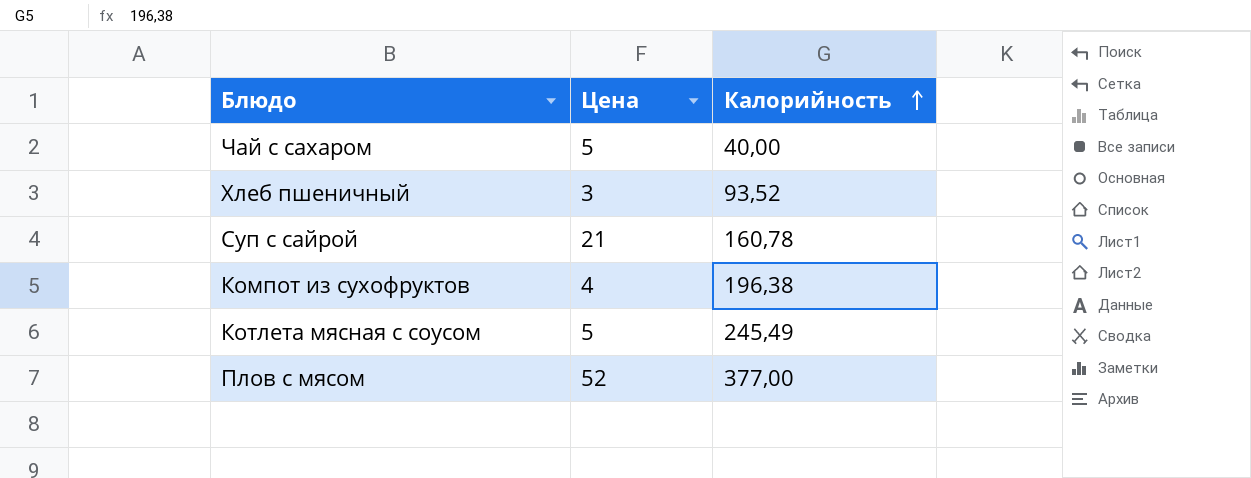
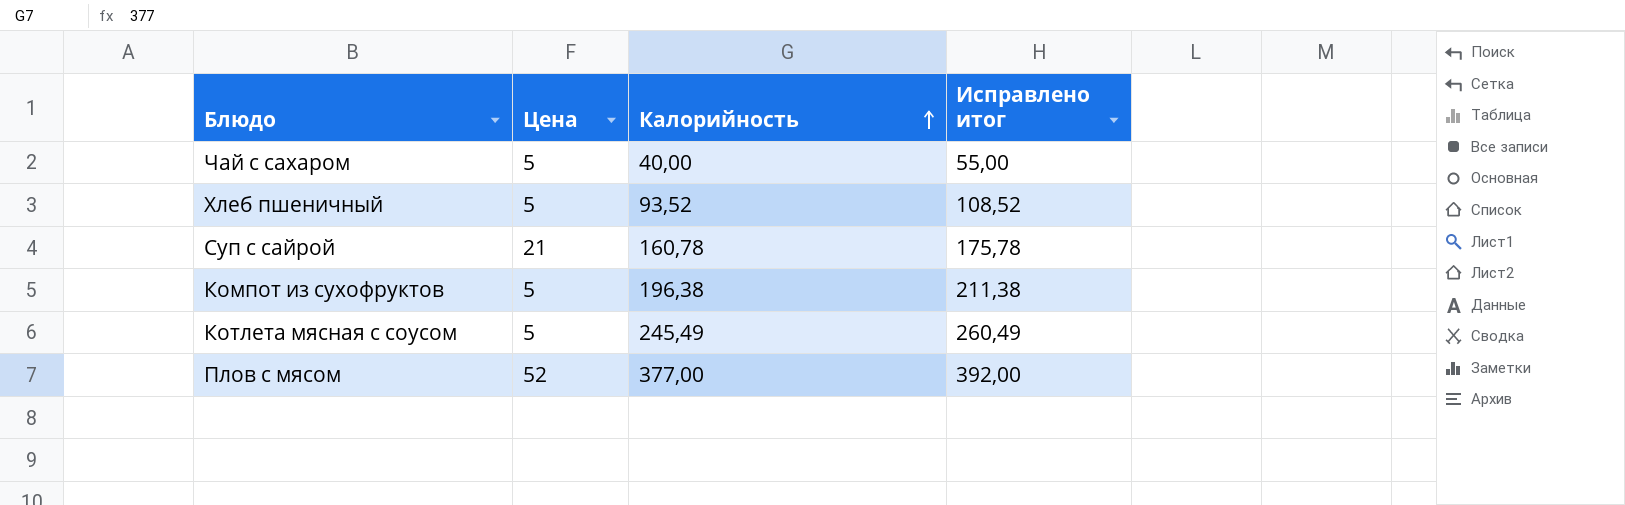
column Исправлено итог | formula: none -> [Калорийность] + 15
Хлеб пшеничный | Цена: 3 -> 5
Компот из сухофруктов | Цена: 4 -> 5

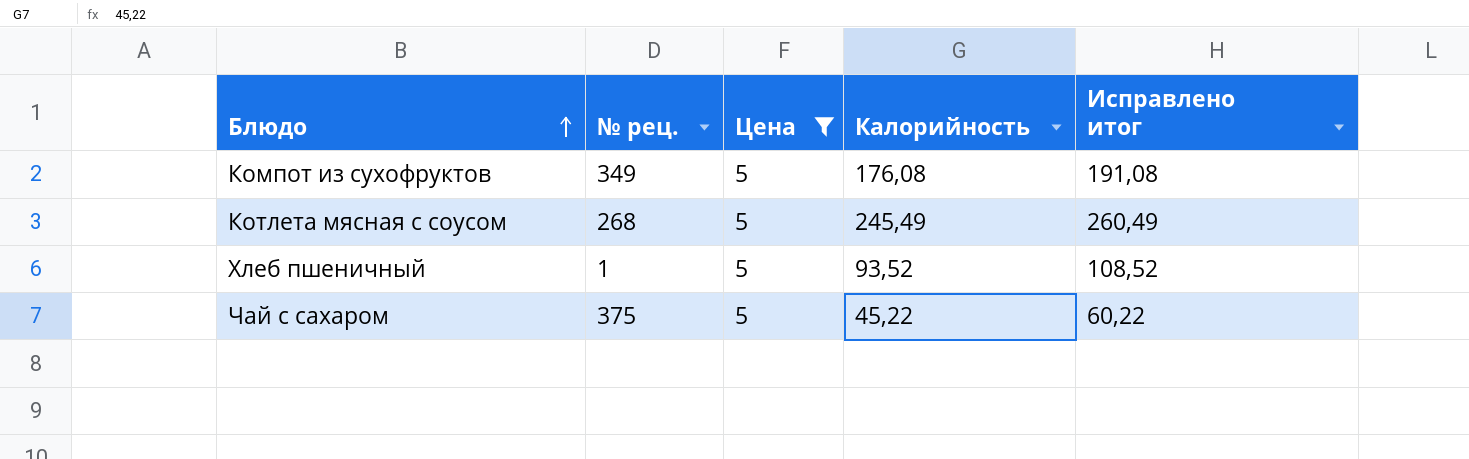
filter: none -> Цена = 5
row order: Калорийность ascending -> Блюдо ascending
column № рец. | position: none -> 2
Компот из сухофруктов | Калорийность: 196,38 -> 176,08
Компот из сухофруктов | Исправлено итог: 211,38 -> 191,08
Чай с сахаром | Калорийность: 40,00 -> 45,22
Чай с сахаром | Исправлено итог: 55,00 -> 60,22

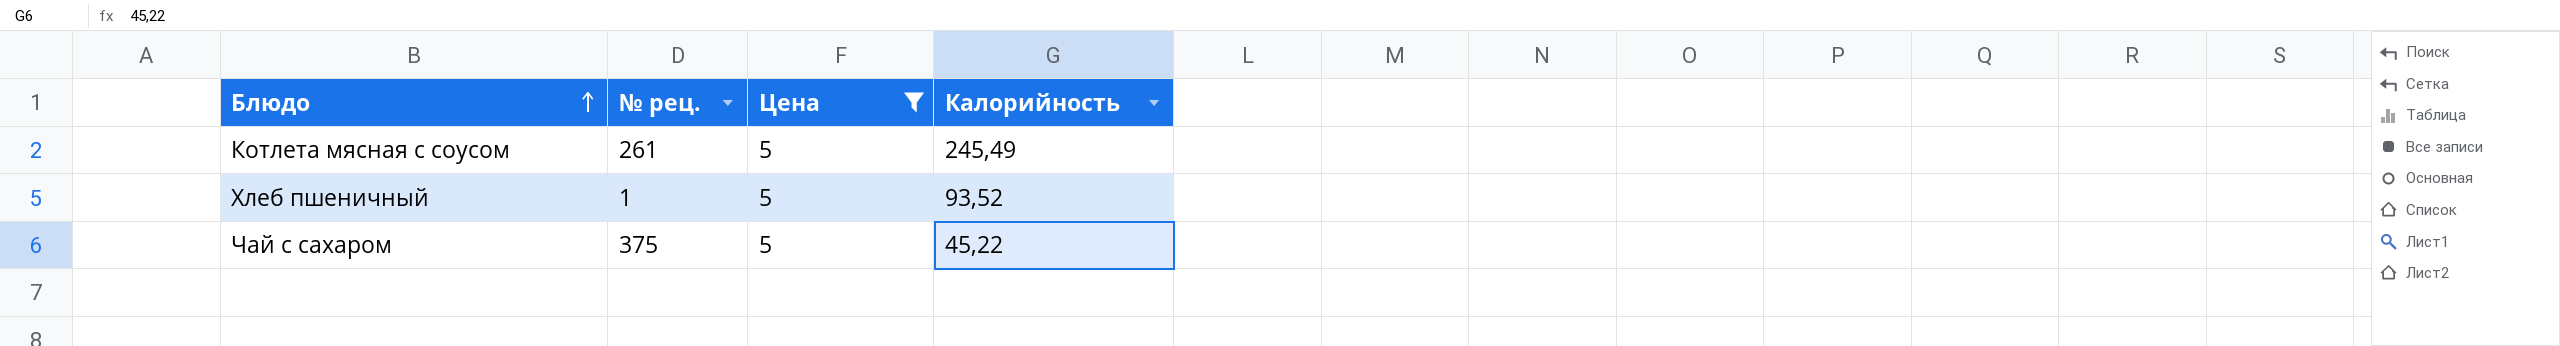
column Исправлено итог | formula: [Калорийность] + 15 -> none
row Компот из сухофруктов: 349 | 5 | 176,08 | 191,08 -> none
Котлета мясная с соусом | № рец.: 268 -> 261

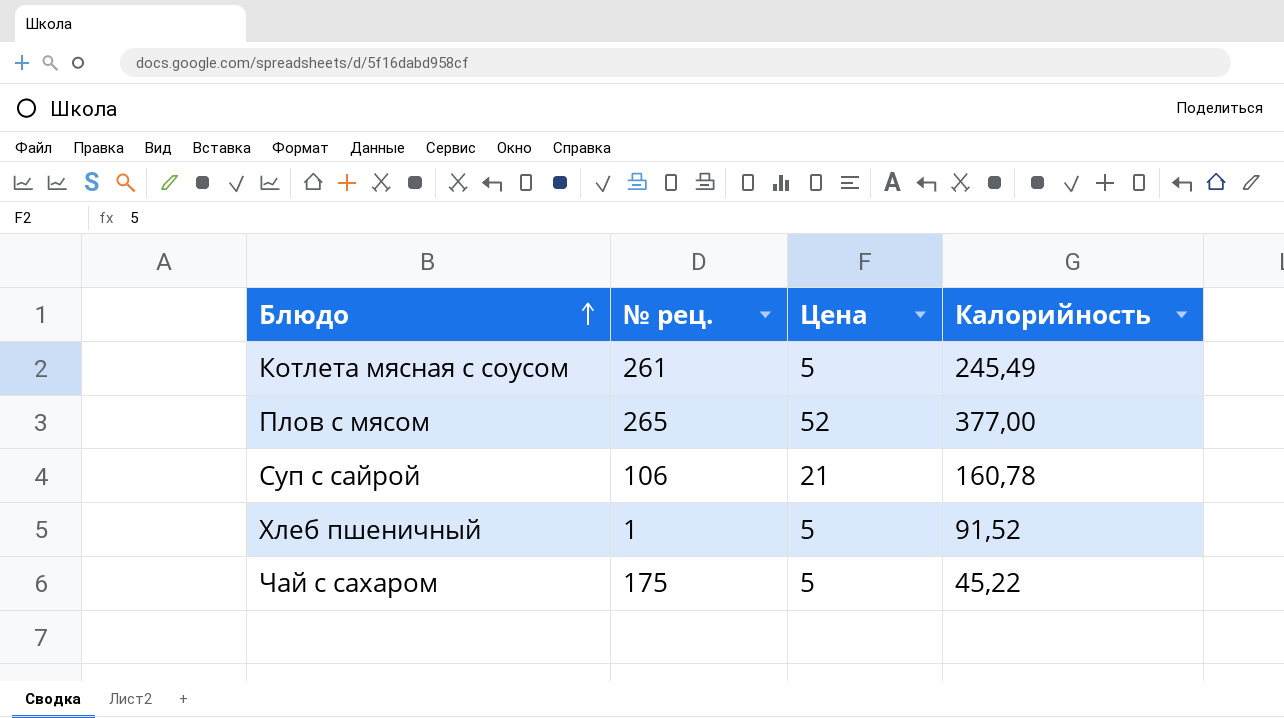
filter: Цена = 5 -> none
Хлеб пшеничный | Калорийность: 93,52 -> 91,52
Чай с сахаром | № рец.: 375 -> 175

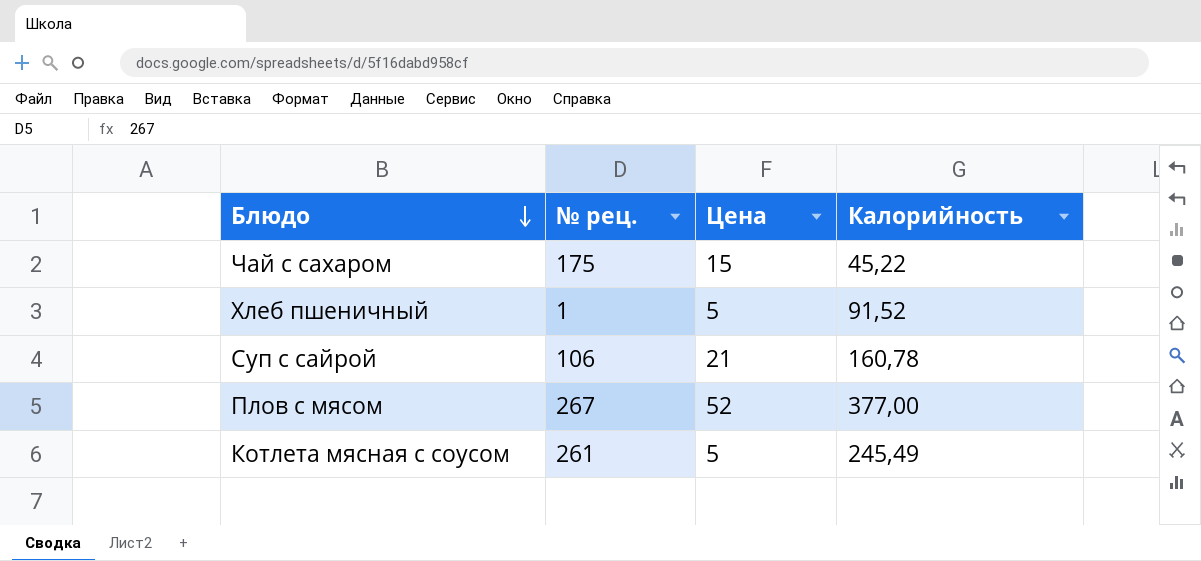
row order: Блюдо ascending -> Блюдо descending
Чай с сахаром | Цена: 5 -> 15
Плов с мясом | № рец.: 265 -> 267

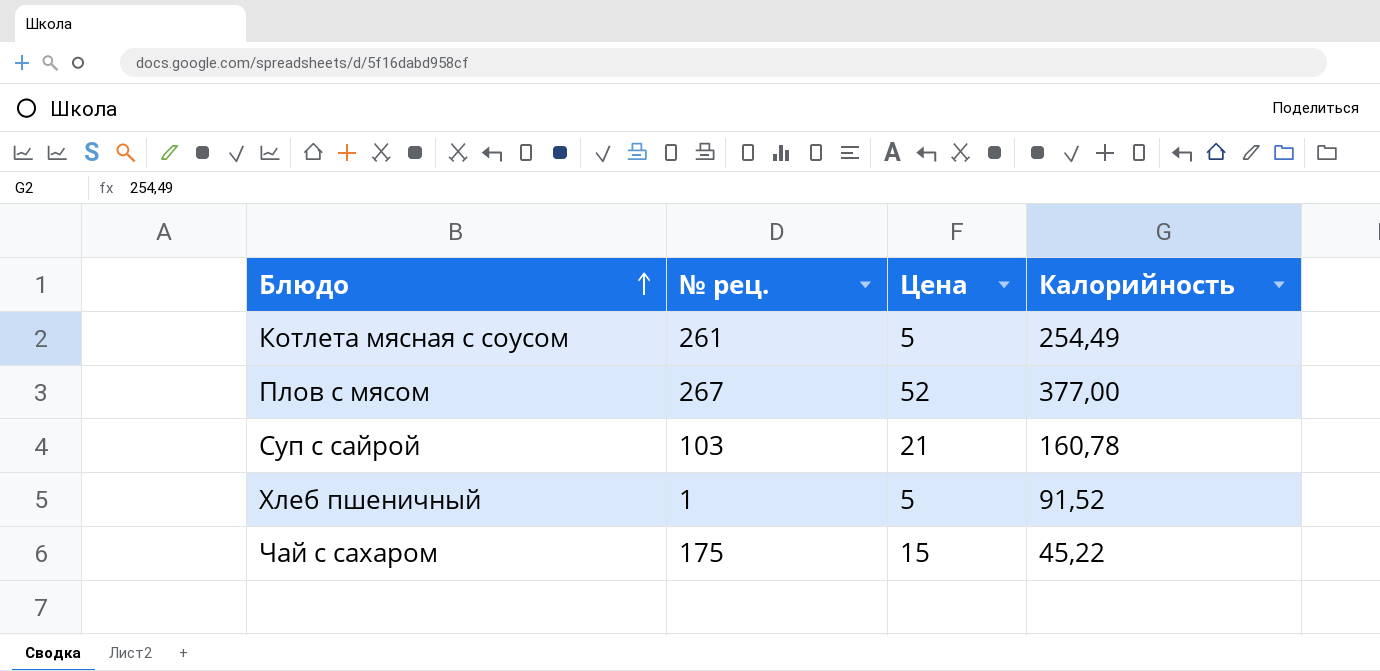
row order: Блюдо descending -> Блюдо ascending
Котлета мясная с соусом | Калорийность: 245,49 -> 254,49
Суп с сайрой | № рец.: 106 -> 103

